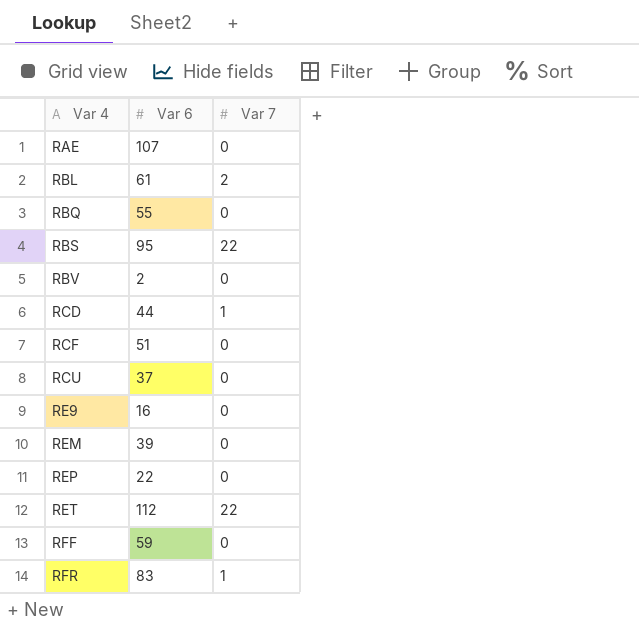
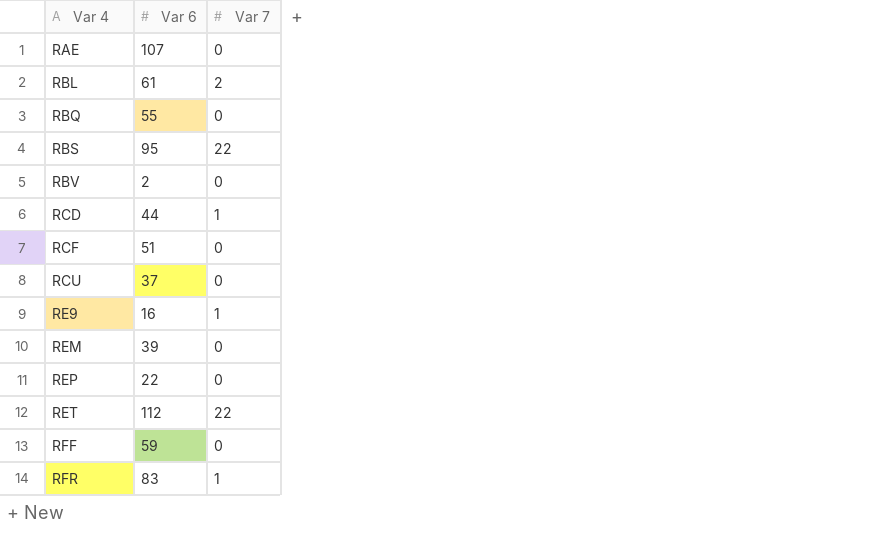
RE9 | Var 7: 0 -> 1

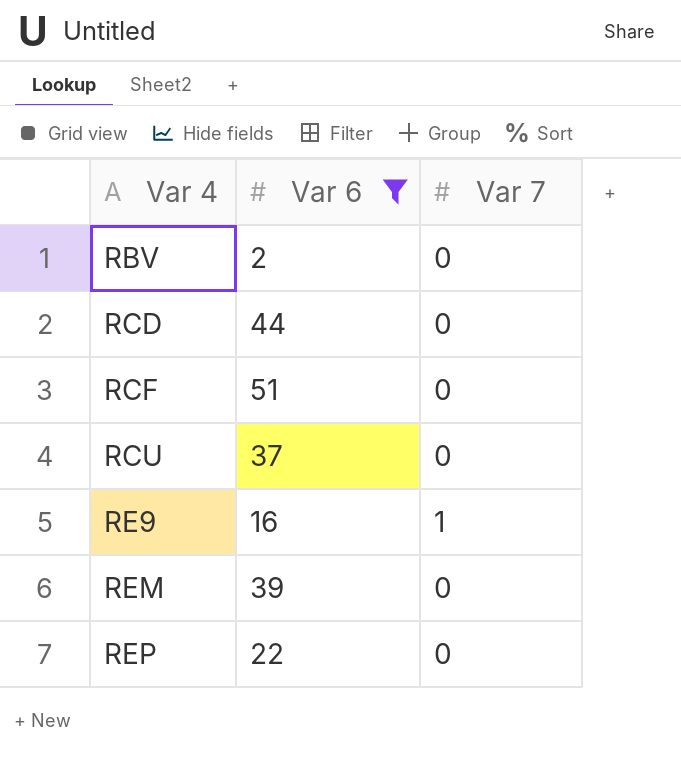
filter: none -> Var 6 <= 51
RCD | Var 7: 1 -> 0

